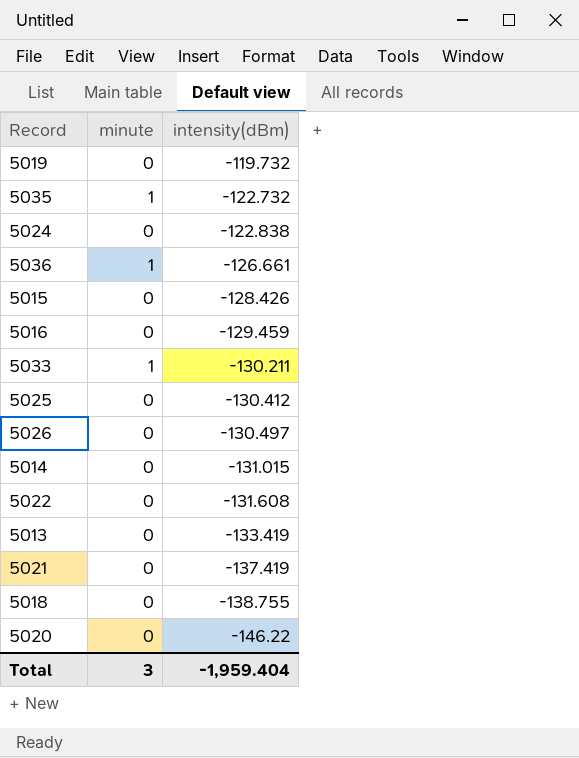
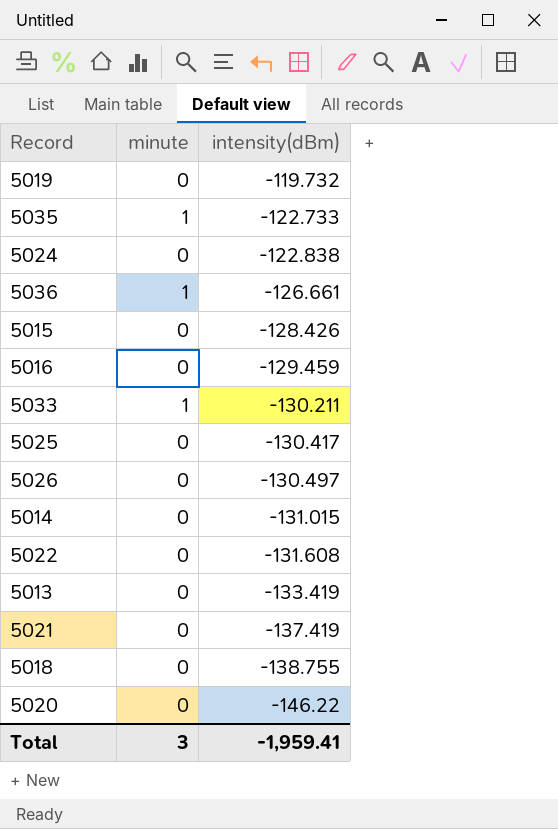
5035 | intensity(dBm): -122.732 -> -122.733
5025 | intensity(dBm): -130.412 -> -130.417
Total | intensity(dBm): -1,959.404 -> -1,959.41

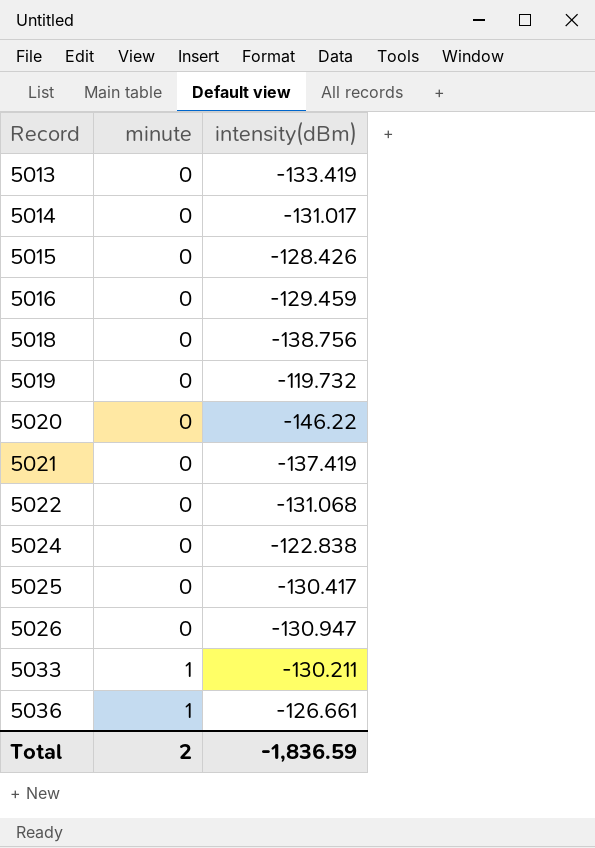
row order: intensity(dBm) descending -> Record ascending
row 5035: 1 | -122.733 -> none
5014 | intensity(dBm): -131.015 -> -131.017
5018 | intensity(dBm): -138.755 -> -138.756
5022 | intensity(dBm): -131.608 -> -131.068
5026 | intensity(dBm): -130.497 -> -130.947
Total | minute: 3 -> 2
Total | intensity(dBm): -1,959.41 -> -1,836.59

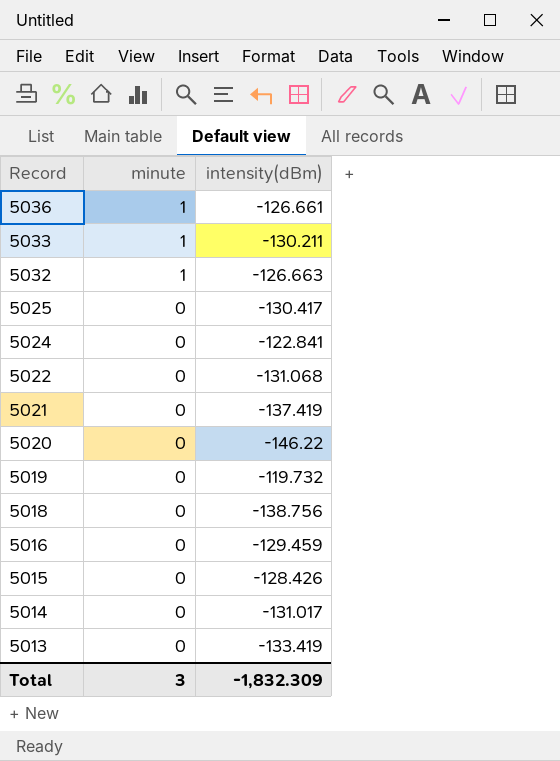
row order: Record ascending -> Record descending
row 5026: 0 | -130.947 -> none
row 5032: none -> 1 | -126.663
5024 | intensity(dBm): -122.838 -> -122.841
Total | minute: 2 -> 3
Total | intensity(dBm): -1,836.59 -> -1,832.309

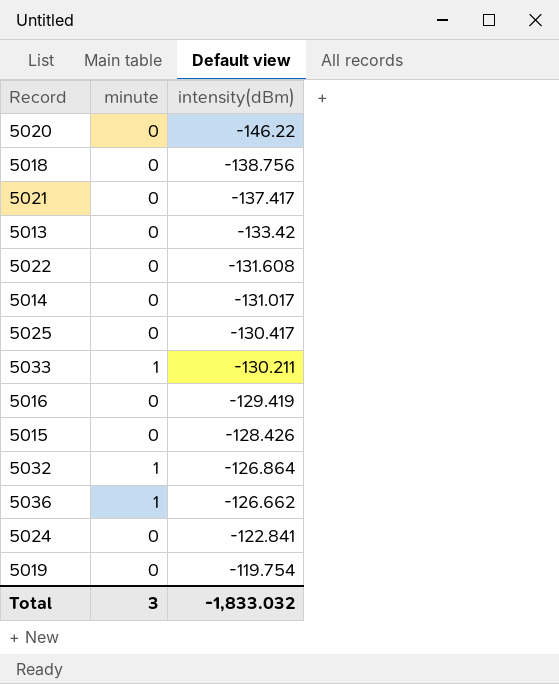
row order: Record descending -> intensity(dBm) ascending
5021 | intensity(dBm): -137.419 -> -137.417
5013 | intensity(dBm): -133.419 -> -133.42
5022 | intensity(dBm): -131.068 -> -131.608
5016 | intensity(dBm): -129.459 -> -129.419
5032 | intensity(dBm): -126.663 -> -126.864
5036 | intensity(dBm): -126.661 -> -126.662
5019 | intensity(dBm): -119.732 -> -119.754
Total | intensity(dBm): -1,832.309 -> -1,833.032

